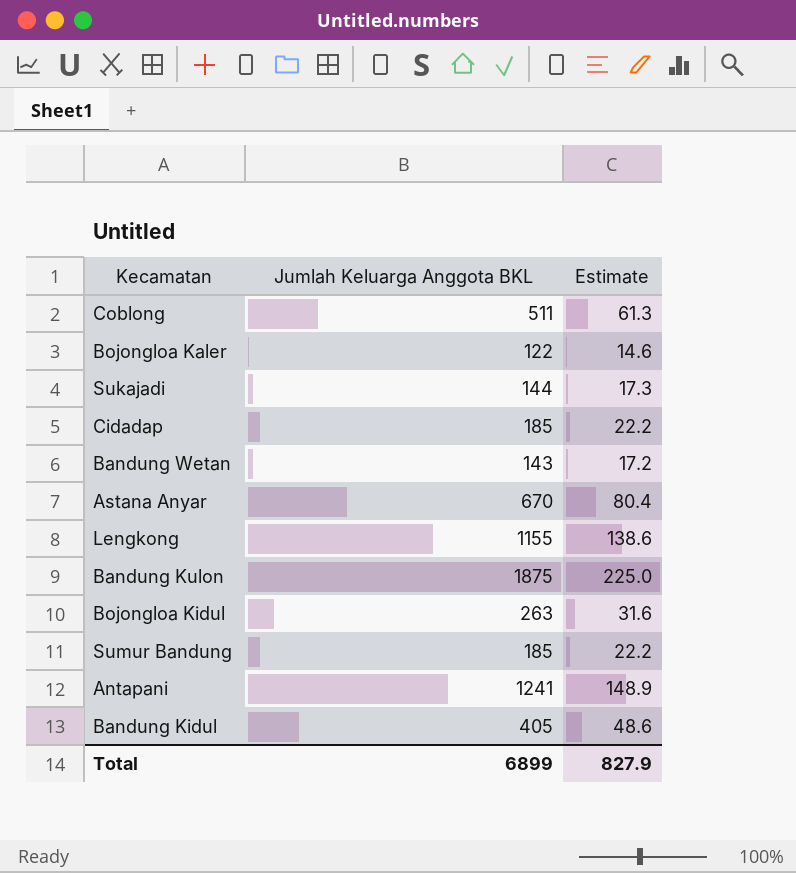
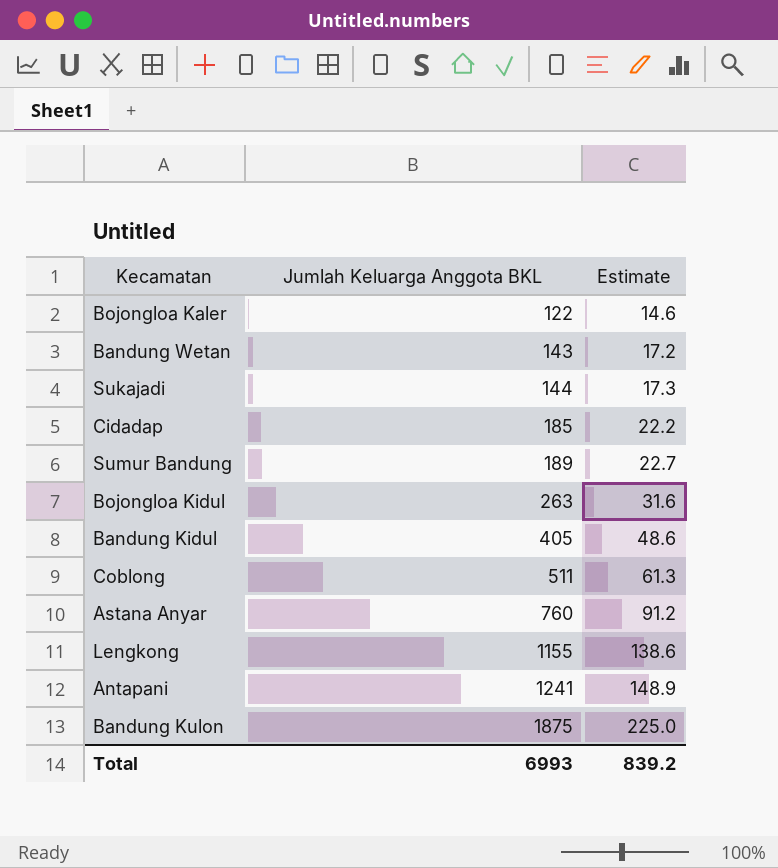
row order: none -> Jumlah Keluarga Anggota BKL ascending
Sumur Bandung | Jumlah Keluarga Anggota BKL: 185 -> 189
Sumur Bandung | Estimate: 22.2 -> 22.7
Astana Anyar | Jumlah Keluarga Anggota BKL: 670 -> 760
Astana Anyar | Estimate: 80.4 -> 91.2
Total | Jumlah Keluarga Anggota BKL: 6899 -> 6993
Total | Estimate: 827.9 -> 839.2

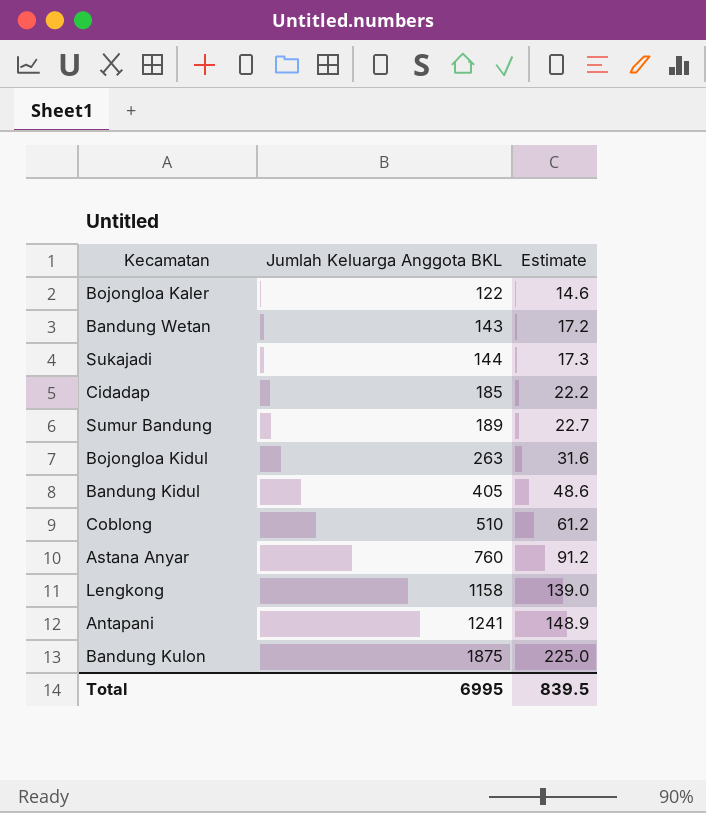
Coblong | Jumlah Keluarga Anggota BKL: 511 -> 510
Coblong | Estimate: 61.3 -> 61.2
Lengkong | Jumlah Keluarga Anggota BKL: 1155 -> 1158
Lengkong | Estimate: 138.6 -> 139.0
Total | Jumlah Keluarga Anggota BKL: 6993 -> 6995
Total | Estimate: 839.2 -> 839.5

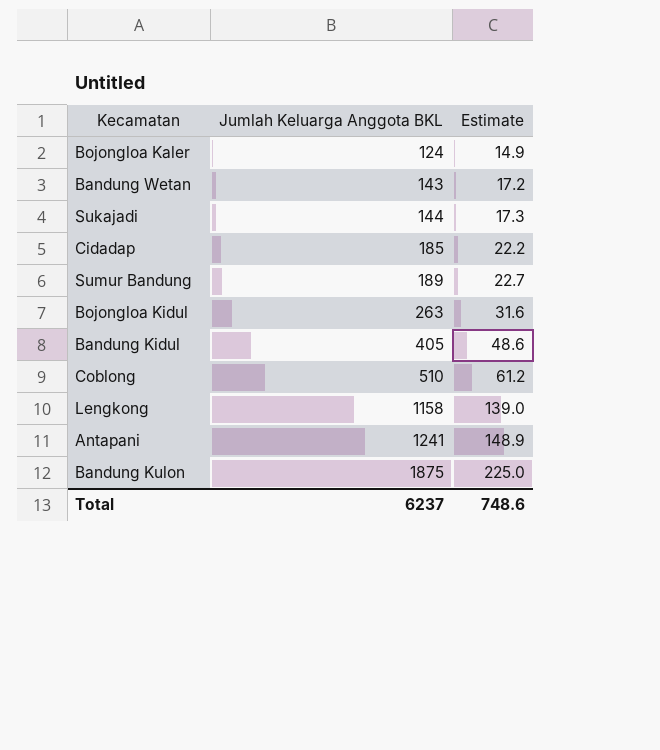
row Astana Anyar: 760 | 91.2 -> none
Bojongloa Kaler | Jumlah Keluarga Anggota BKL: 122 -> 124
Bojongloa Kaler | Estimate: 14.6 -> 14.9
Total | Jumlah Keluarga Anggota BKL: 6995 -> 6237
Total | Estimate: 839.5 -> 748.6

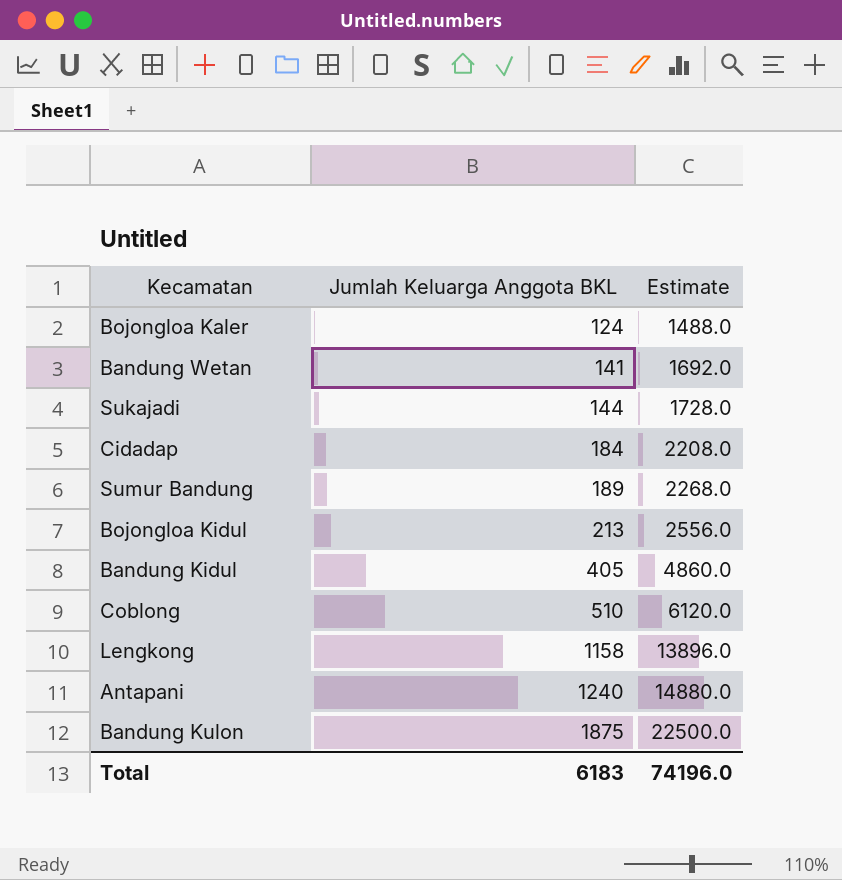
column Estimate | formula: [Jumlah Keluarga Anggota BKL] * 0.12 -> [Jumlah Keluarga Anggota BKL] * 12
Bandung Wetan | Jumlah Keluarga Anggota BKL: 143 -> 141
Cidadap | Jumlah Keluarga Anggota BKL: 185 -> 184
Bojongloa Kidul | Jumlah Keluarga Anggota BKL: 263 -> 213
Antapani | Jumlah Keluarga Anggota BKL: 1241 -> 1240
Total | Jumlah Keluarga Anggota BKL: 6237 -> 6183
Total | Estimate: 748.6 -> 74196.0

